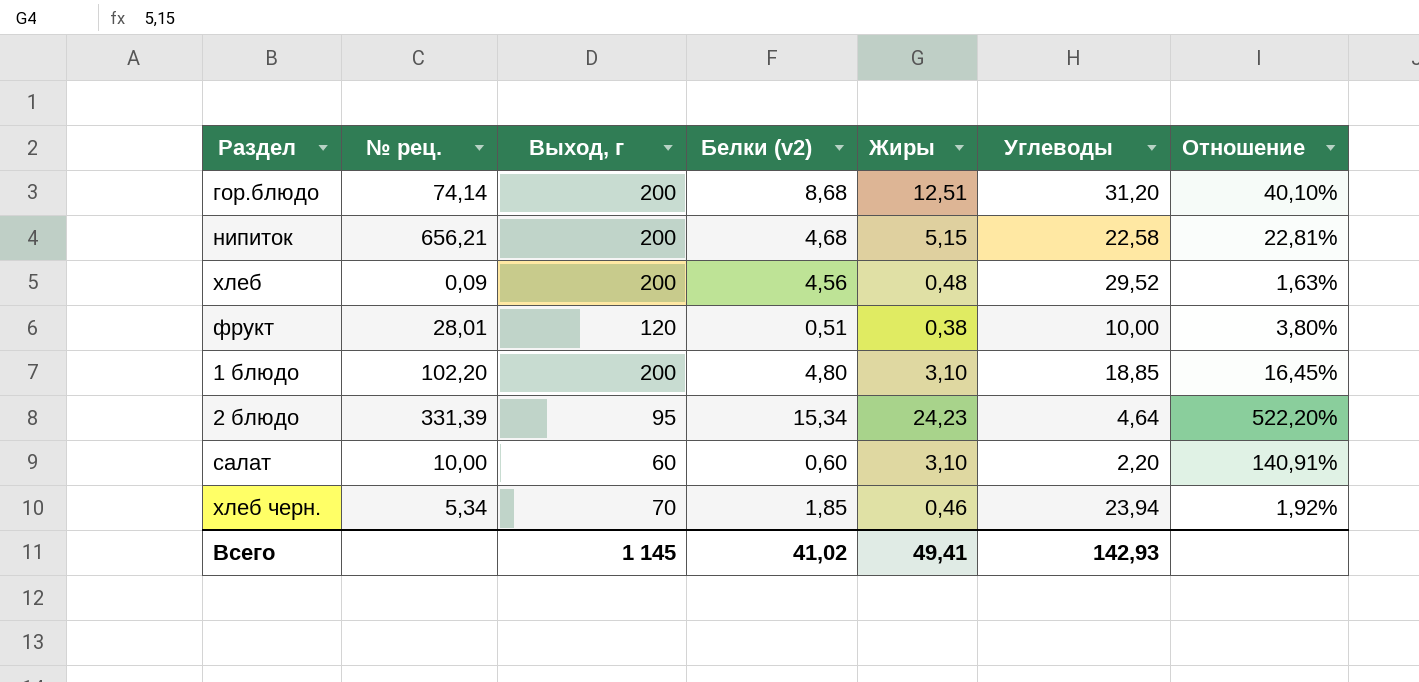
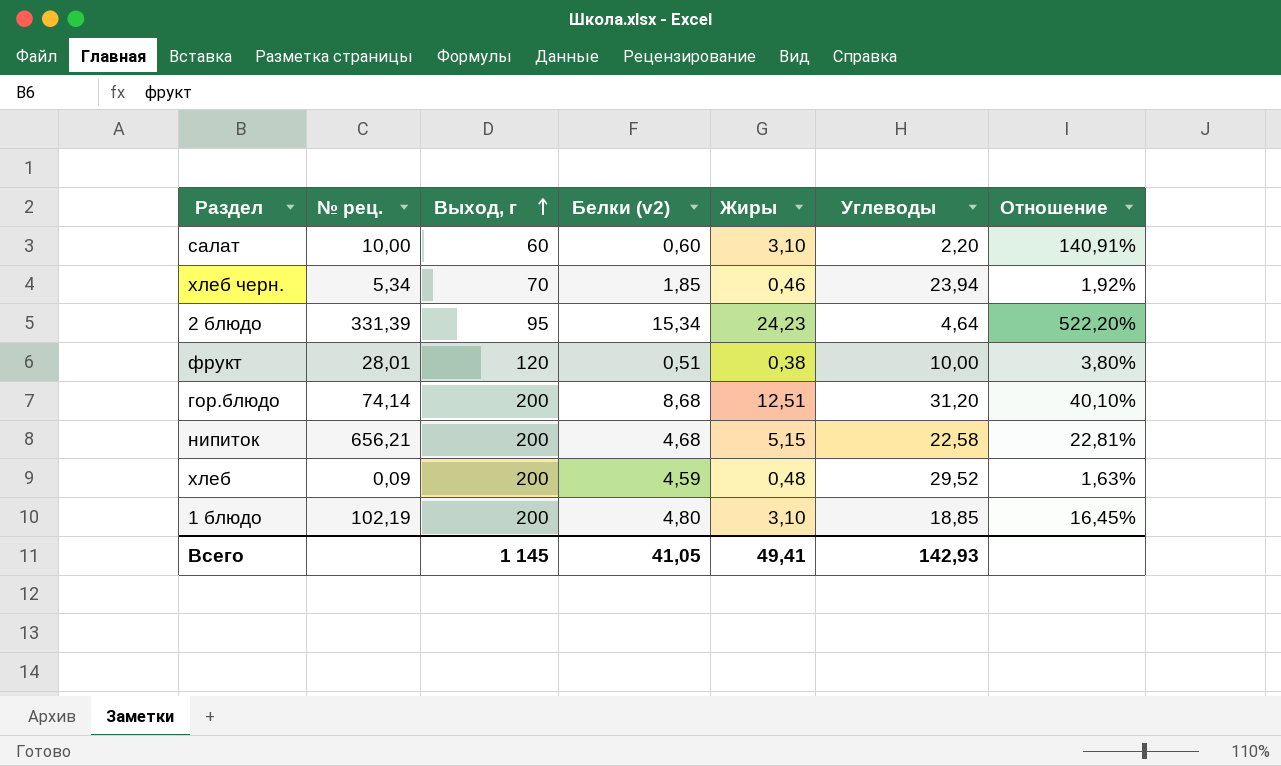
row order: none -> Выход, г ascending
хлеб | Белки (v2): 4,56 -> 4,59
1 блюдо | № рец.: 102,20 -> 102,19
Всего | Белки (v2): 41,02 -> 41,05

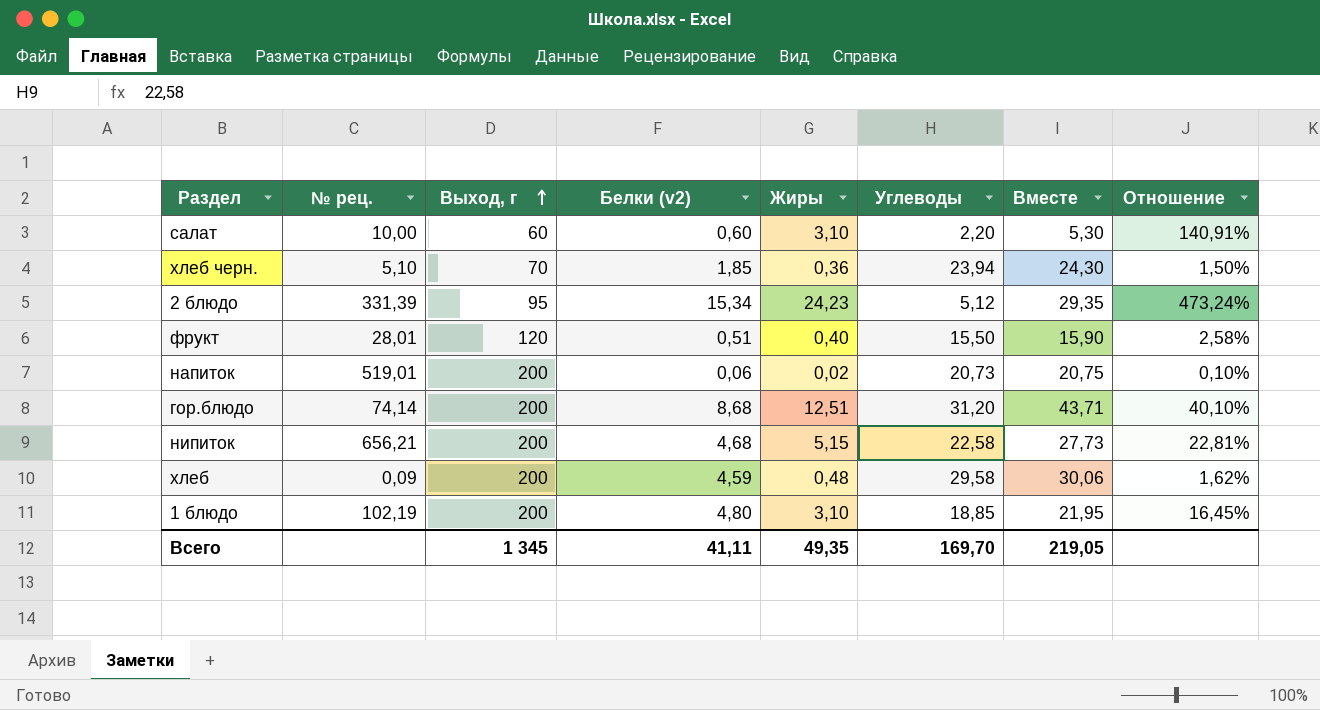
column Вместе | formula: none -> [Жиры] + [Углеводы]
хлеб черн. | № рец.: 5,34 -> 5,10
хлеб черн. | Жиры: 0,46 -> 0,36
хлеб черн. | Отношение: 1,92% -> 1,50%
2 блюдо | Углеводы: 4,64 -> 5,12
2 блюдо | Отношение: 522,20% -> 473,24%
фрукт | Жиры: 0,38 -> 0,40
фрукт | Углеводы: 10,00 -> 15,50
фрукт | Отношение: 3,80% -> 2,58%
row напиток: none -> 519,01 | 200 | 0,06 | 0,02 | 20,73 | 20,75 | 0,10%
хлеб | Углеводы: 29,52 -> 29,58
хлеб | Отношение: 1,63% -> 1,62%
Всего | Выход, г: 1 145 -> 1 345
Всего | Белки (v2): 41,05 -> 41,11
Всего | Жиры: 49,41 -> 49,35
Всего | Углеводы: 142,93 -> 169,70

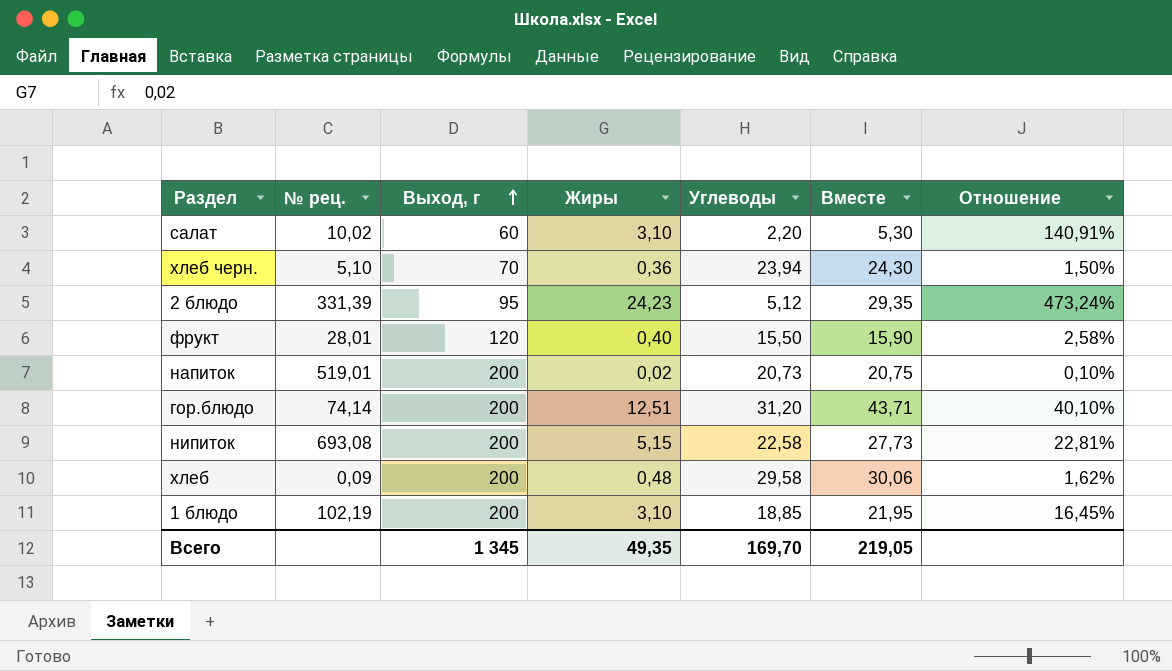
column Белки (v2) | position: 4 -> none
салат | № рец.: 10,00 -> 10,02
нипиток | № рец.: 656,21 -> 693,08

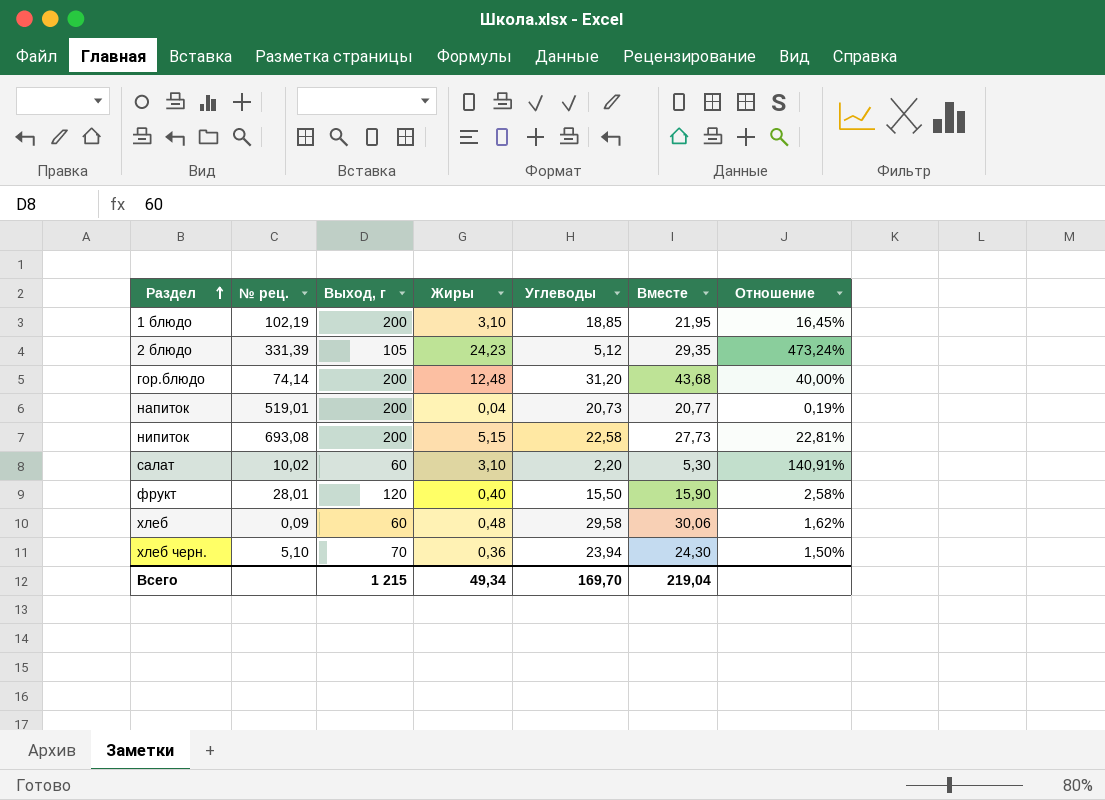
row order: Выход, г ascending -> Раздел ascending
2 блюдо | Выход, г: 95 -> 105
гор.блюдо | Жиры: 12,51 -> 12,48
гор.блюдо | Вместе: 43,71 -> 43,68
гор.блюдо | Отношение: 40,10% -> 40,00%
напиток | Жиры: 0,02 -> 0,04
напиток | Вместе: 20,75 -> 20,77
напиток | Отношение: 0,10% -> 0,19%
хлеб | Выход, г: 200 -> 60
Всего | Выход, г: 1 345 -> 1 215
Всего | Жиры: 49,35 -> 49,34
Всего | Вместе: 219,05 -> 219,04

